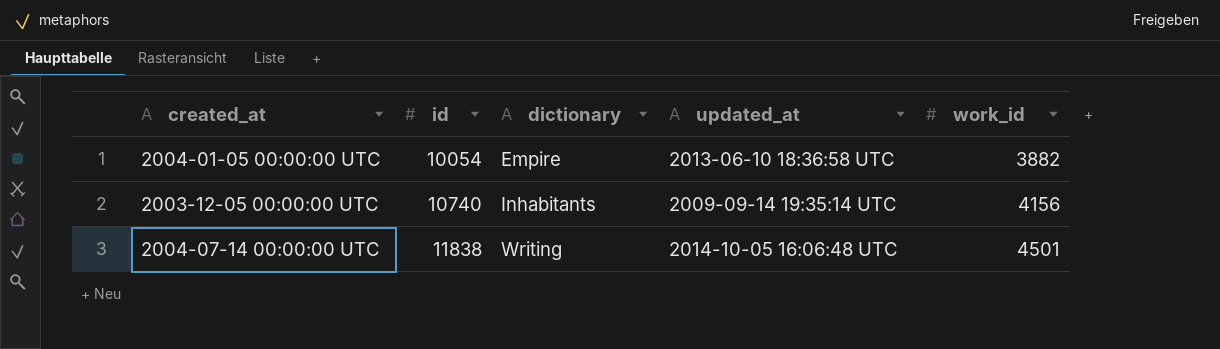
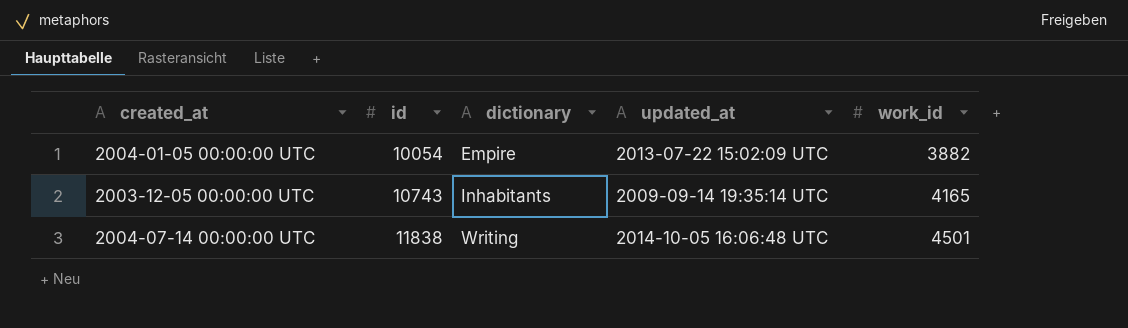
2004-01-05 00:00:00 UTC | updated_at: 2013-06-10 18:36:58 UTC -> 2013-07-22 15:02:09 UTC
2003-12-05 00:00:00 UTC | id: 10740 -> 10743
2003-12-05 00:00:00 UTC | work_id: 4156 -> 4165

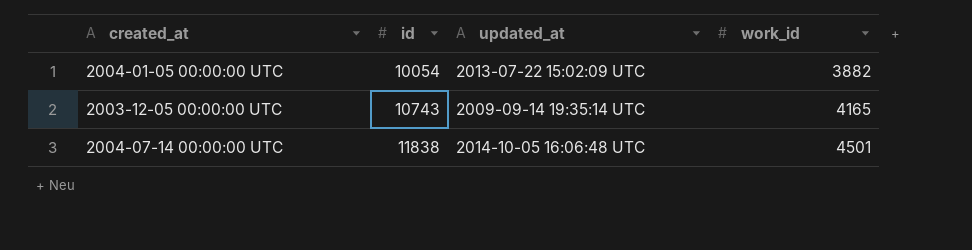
column dictionary | position: 3 -> none

